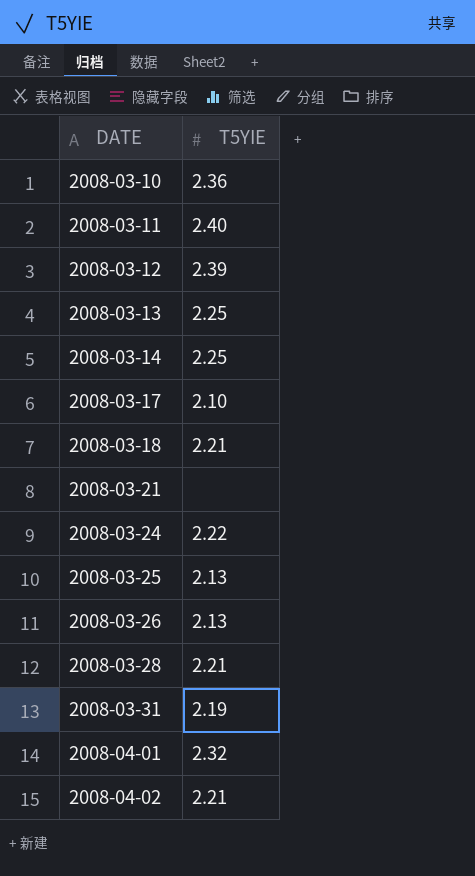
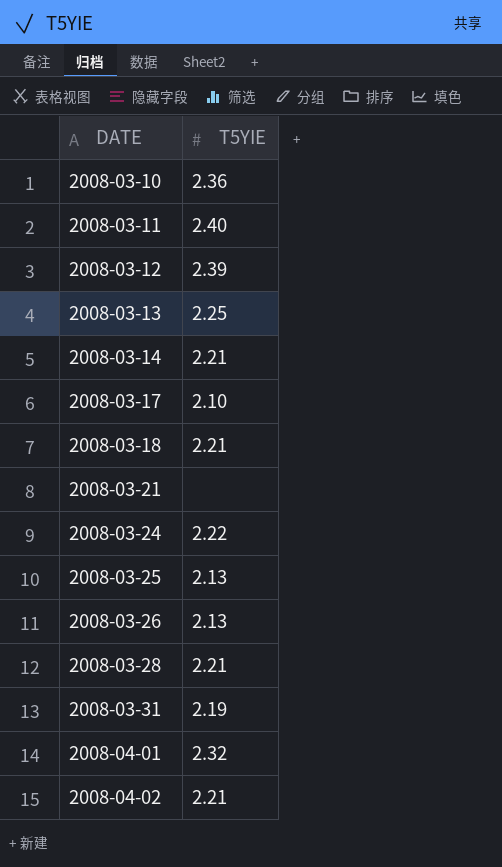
2008-03-14 | T5YIE: 2.25 -> 2.21

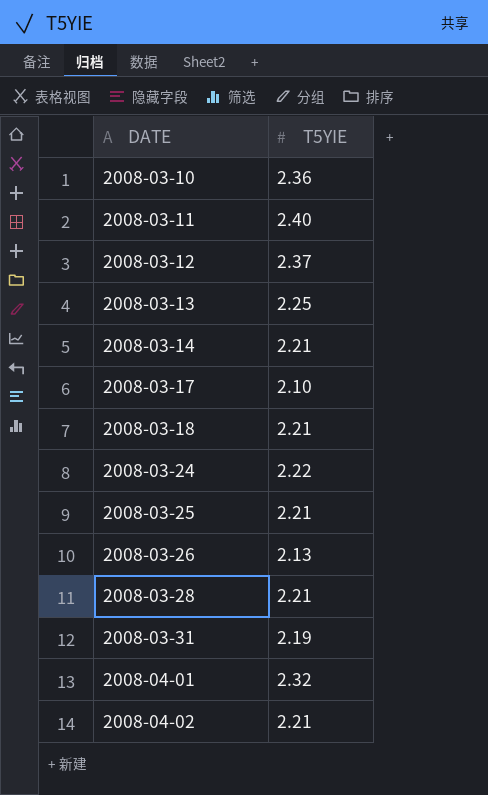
row 2008-03-21: none -> none
2008-03-12 | T5YIE: 2.39 -> 2.37
2008-03-25 | T5YIE: 2.13 -> 2.21

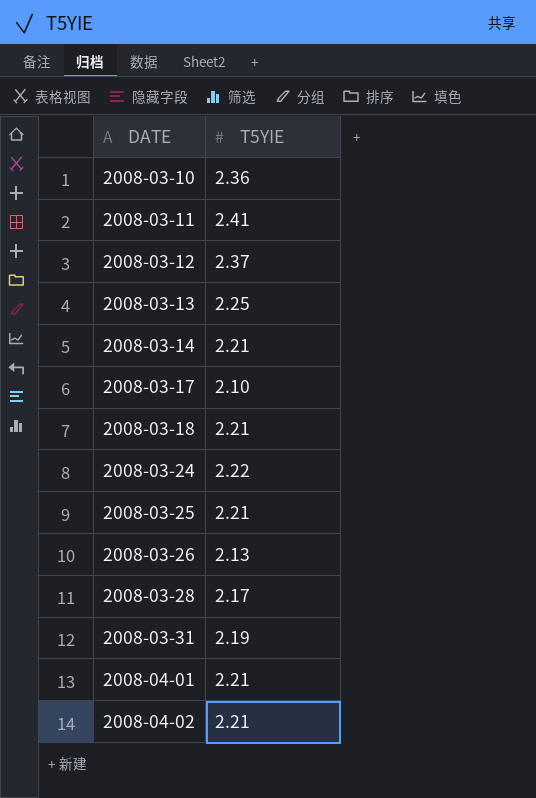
2008-03-11 | T5YIE: 2.40 -> 2.41
2008-03-28 | T5YIE: 2.21 -> 2.17
2008-04-01 | T5YIE: 2.32 -> 2.21

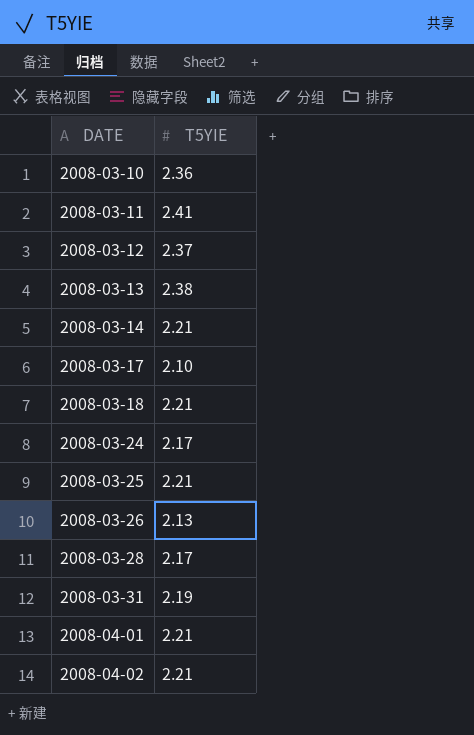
2008-03-13 | T5YIE: 2.25 -> 2.38
2008-03-24 | T5YIE: 2.22 -> 2.17

